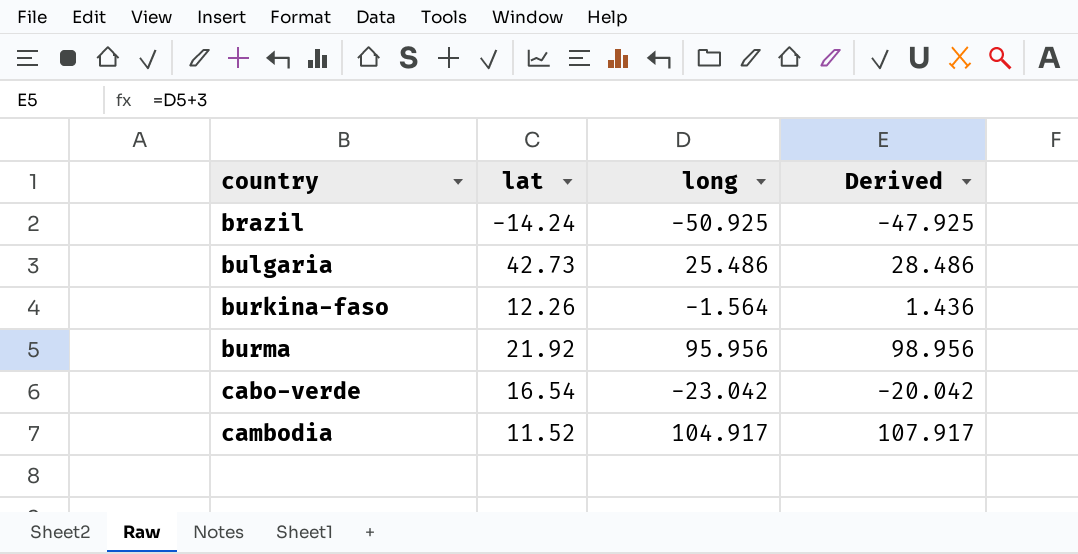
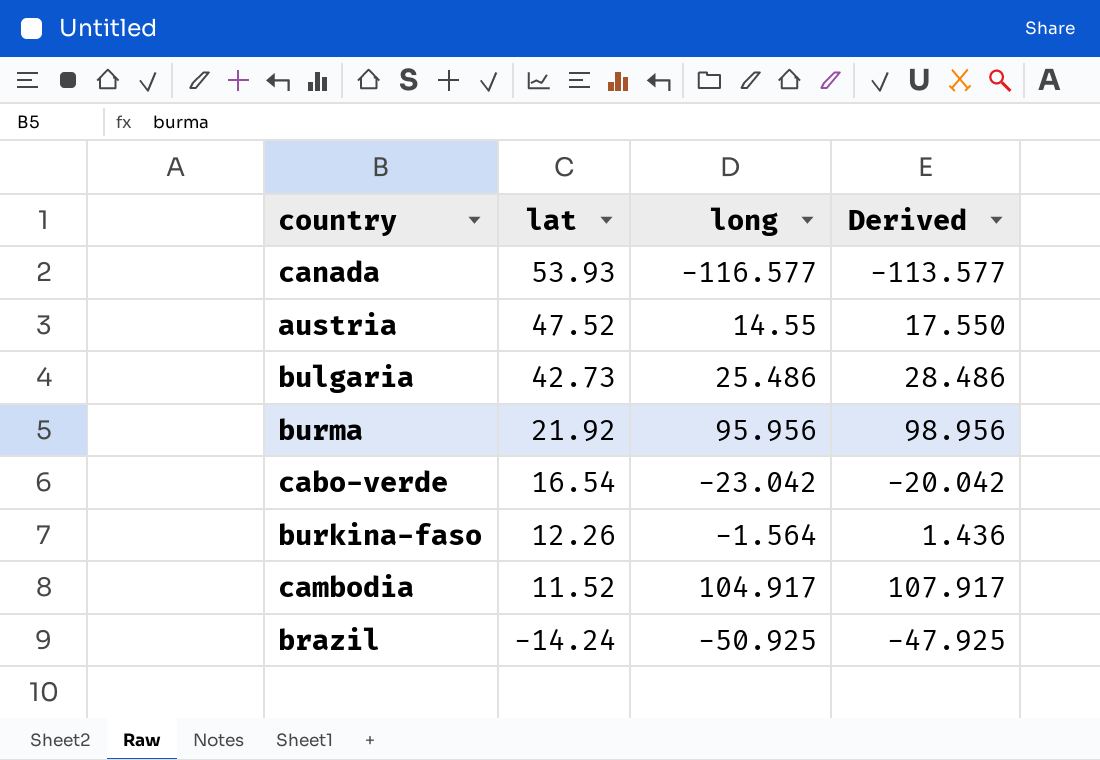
row order: country ascending -> lat descending
row canada: none -> 53.93 | -116.577 | -113.577
row austria: none -> 47.52 | 14.55 | 17.550

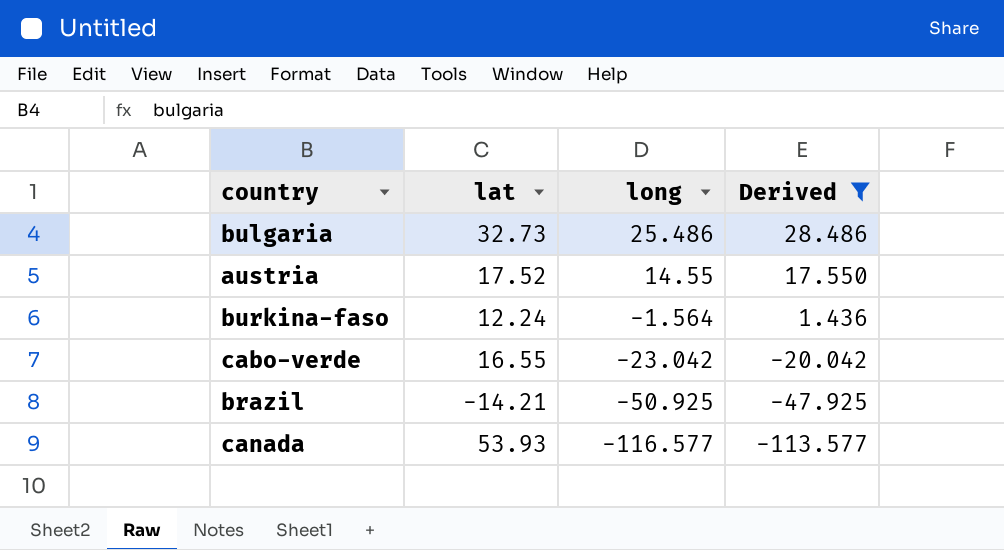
filter: none -> Derived <= 28.486
row order: lat descending -> long descending
bulgaria | lat: 42.73 -> 32.73
austria | lat: 47.52 -> 17.52
burkina-faso | lat: 12.26 -> 12.24
cabo-verde | lat: 16.54 -> 16.55
brazil | lat: -14.24 -> -14.21

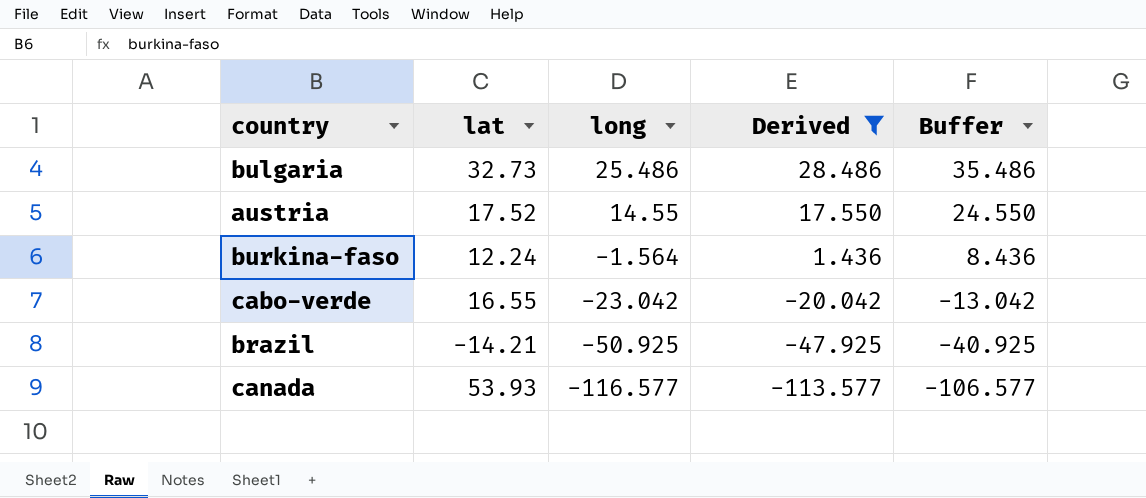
column Buffer | formula: none -> [long] + 10

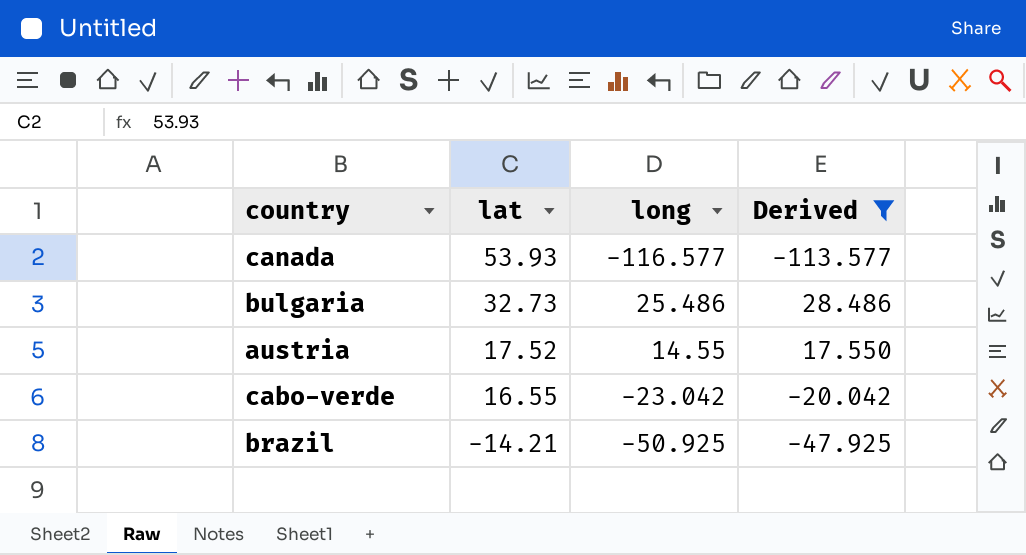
row order: long descending -> lat descending
column Buffer | formula: [long] + 10 -> none
row burkina-faso: 12.24 | -1.564 | 1.436 | 8.436 -> none

